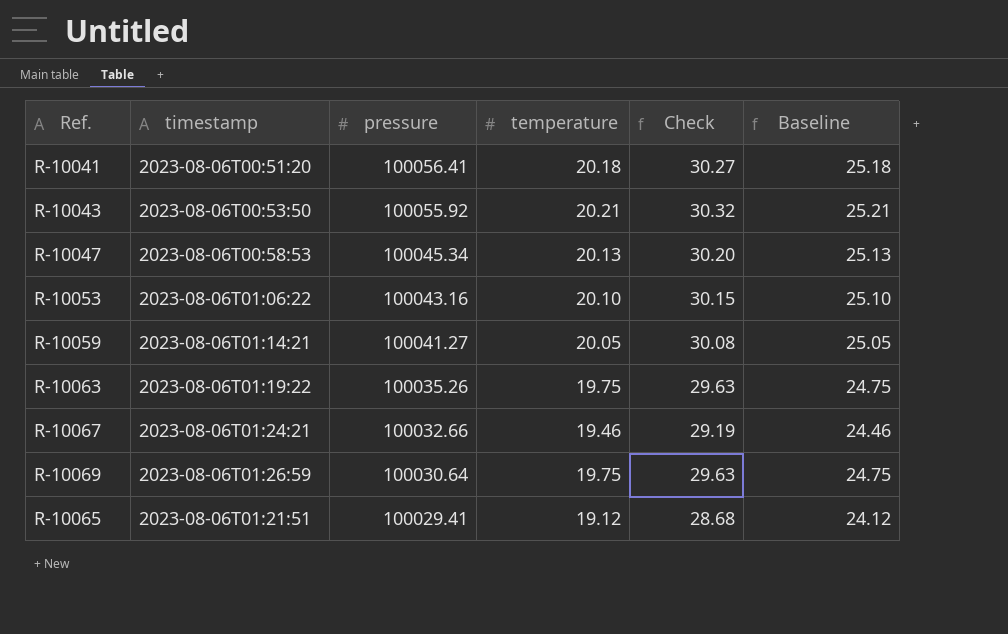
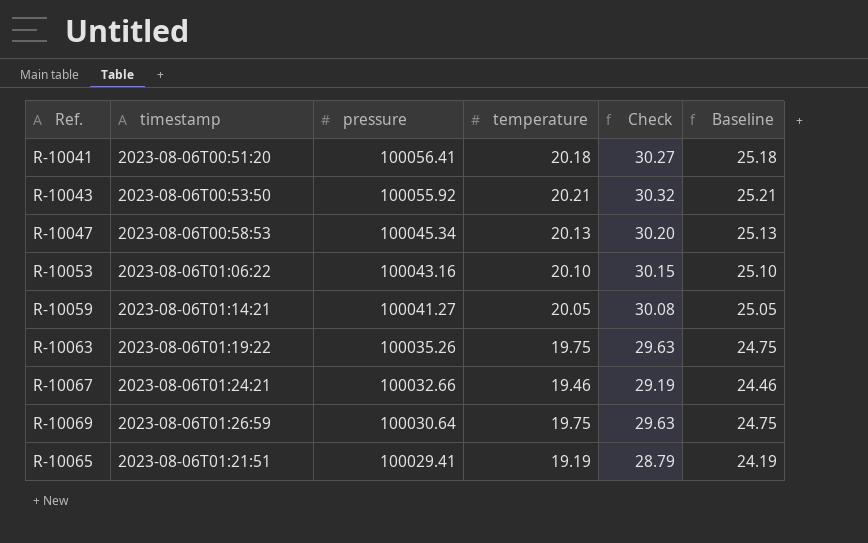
R-10065 | temperature: 19.12 -> 19.19
R-10065 | Check: 28.68 -> 28.79
R-10065 | Baseline: 24.12 -> 24.19

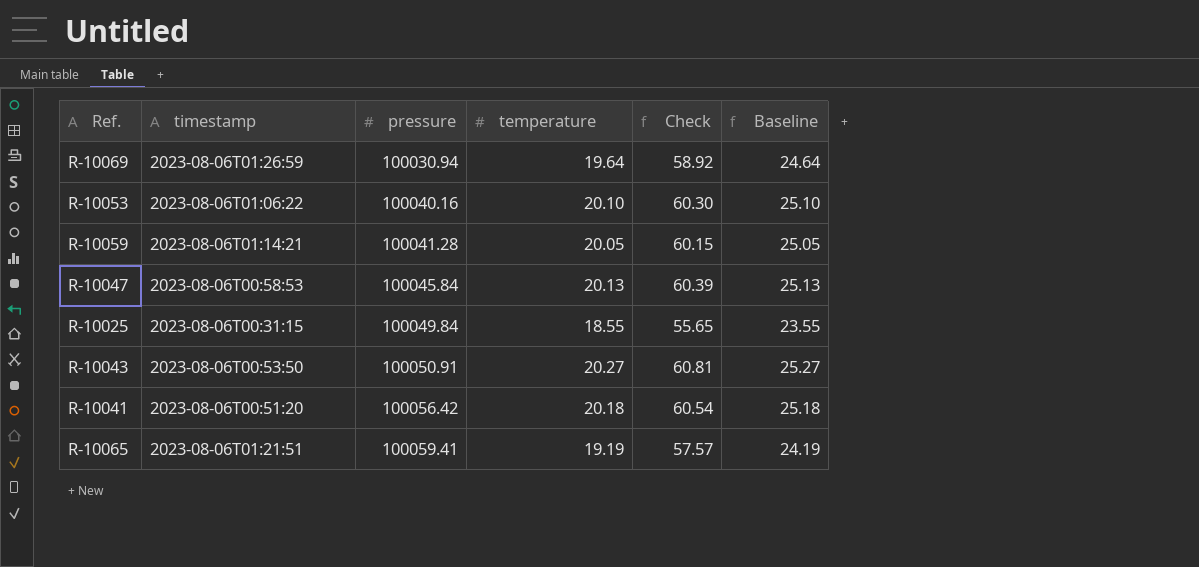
row order: pressure descending -> pressure ascending
column Check | formula: [temperature] * 1.5 -> [temperature] * 3
row R-10063: 2023-08-06T01:19:22 | 100035.26 | 19.75 | 29.63 | 24.75 -> none
row R-10067: 2023-08-06T01:24:21 | 100032.66 | 19.46 | 29.19 | 24.46 -> none
R-10069 | pressure: 100030.64 -> 100030.94
R-10069 | temperature: 19.75 -> 19.64
R-10069 | Baseline: 24.75 -> 24.64
R-10053 | pressure: 100043.16 -> 100040.16
R-10059 | pressure: 100041.27 -> 100041.28
R-10047 | pressure: 100045.34 -> 100045.84
row R-10025: none -> 2023-08-06T00:31:15 | 100049.84 | 18.55 | 55.65 | 23.55
R-10043 | pressure: 100055.92 -> 100050.91
R-10043 | temperature: 20.21 -> 20.27
R-10043 | Baseline: 25.21 -> 25.27
R-10041 | pressure: 100056.41 -> 100056.42
R-10065 | pressure: 100029.41 -> 100059.41

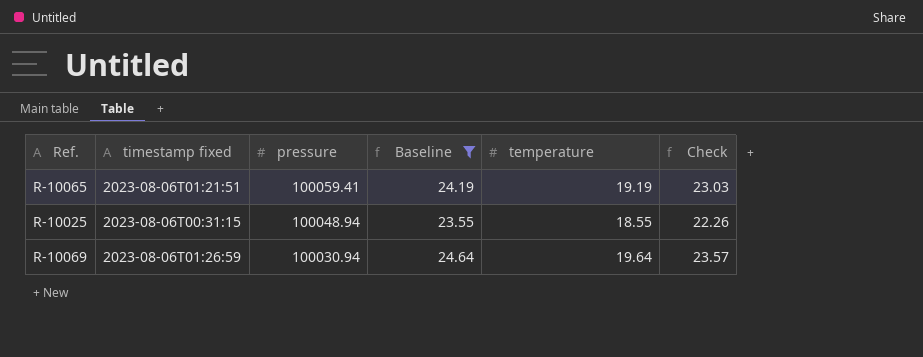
filter: none -> Baseline <= 24.64
row order: pressure ascending -> pressure descending
column name: timestamp -> timestamp fixed
column Baseline | position: 6 -> 4
column Check | formula: [temperature] * 3 -> [temperature] * 1.2
R-10025 | pressure: 100049.84 -> 100048.94

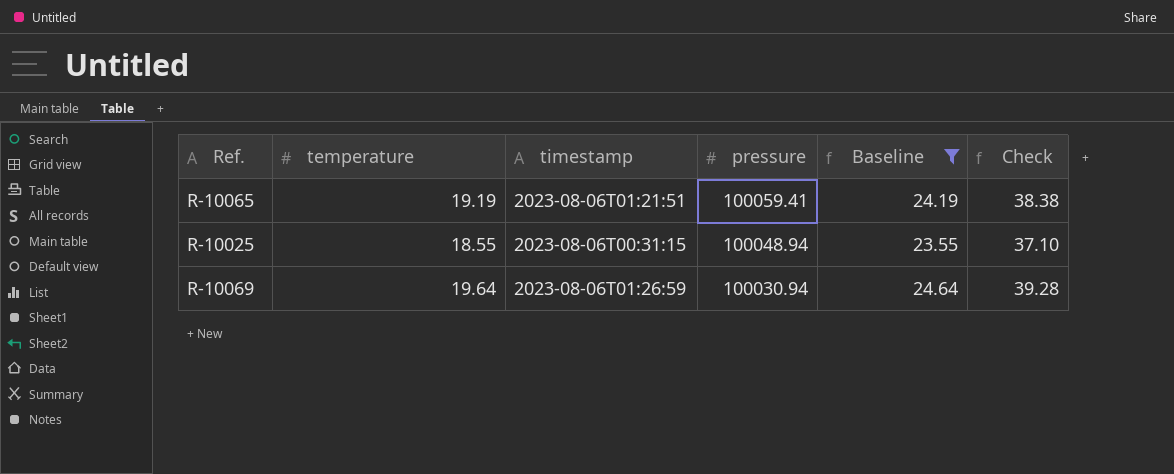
column temperature | position: 5 -> 2
column name: timestamp fixed -> timestamp
column Check | formula: [temperature] * 1.2 -> [temperature] * 2

